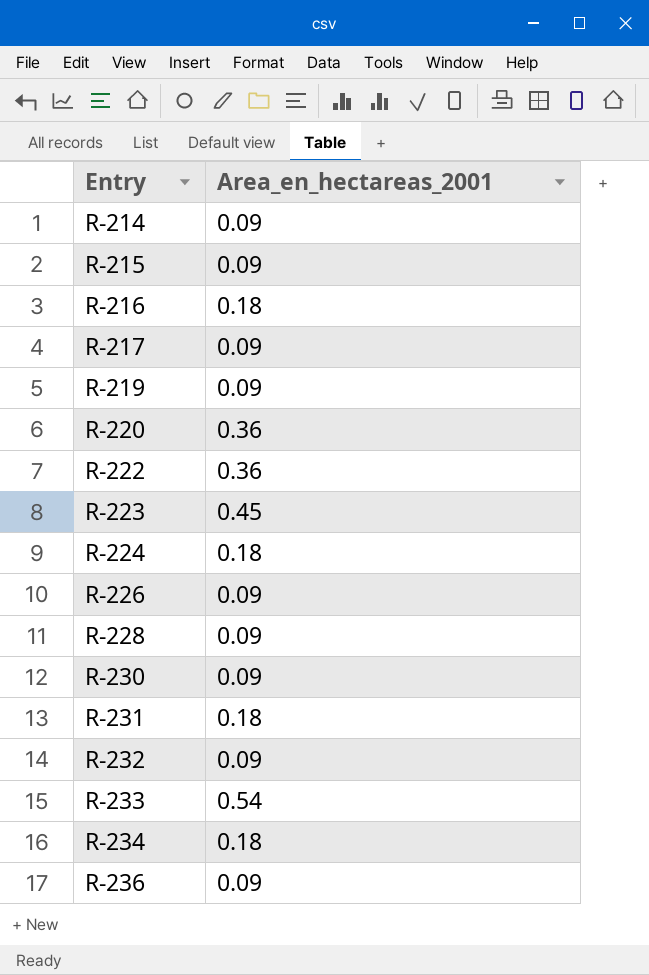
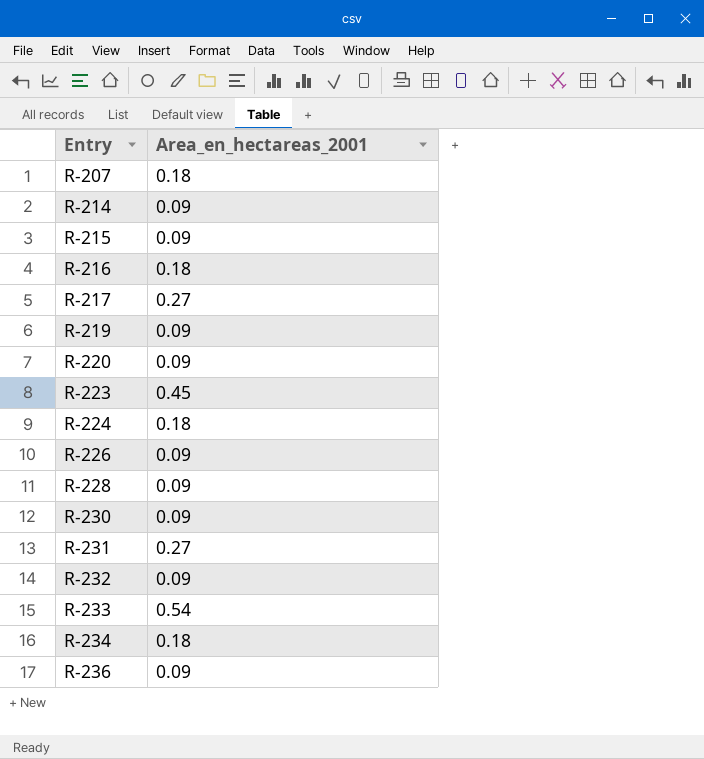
row R-222: 0.36 -> none
row R-207: none -> 0.18
R-217 | Area_en_hectareas_2001: 0.09 -> 0.27
R-220 | Area_en_hectareas_2001: 0.36 -> 0.09
R-231 | Area_en_hectareas_2001: 0.18 -> 0.27

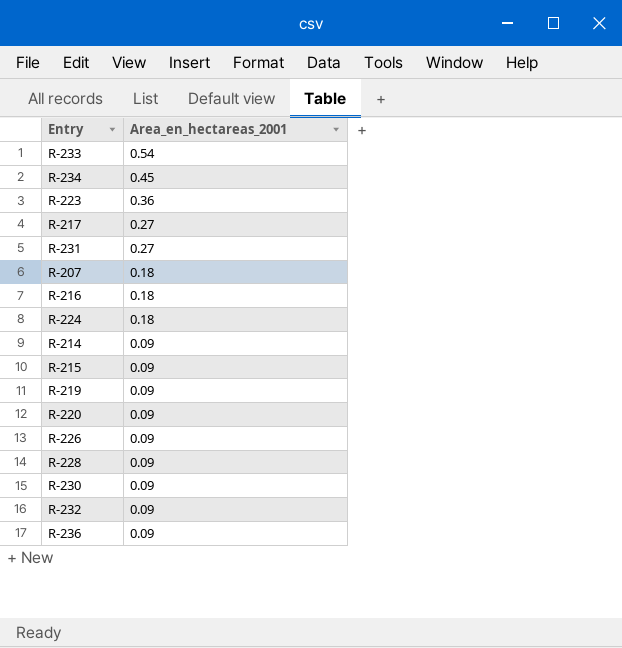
row order: Entry ascending -> Area_en_hectareas_2001 descending
R-234 | Area_en_hectareas_2001: 0.18 -> 0.45
R-223 | Area_en_hectareas_2001: 0.45 -> 0.36

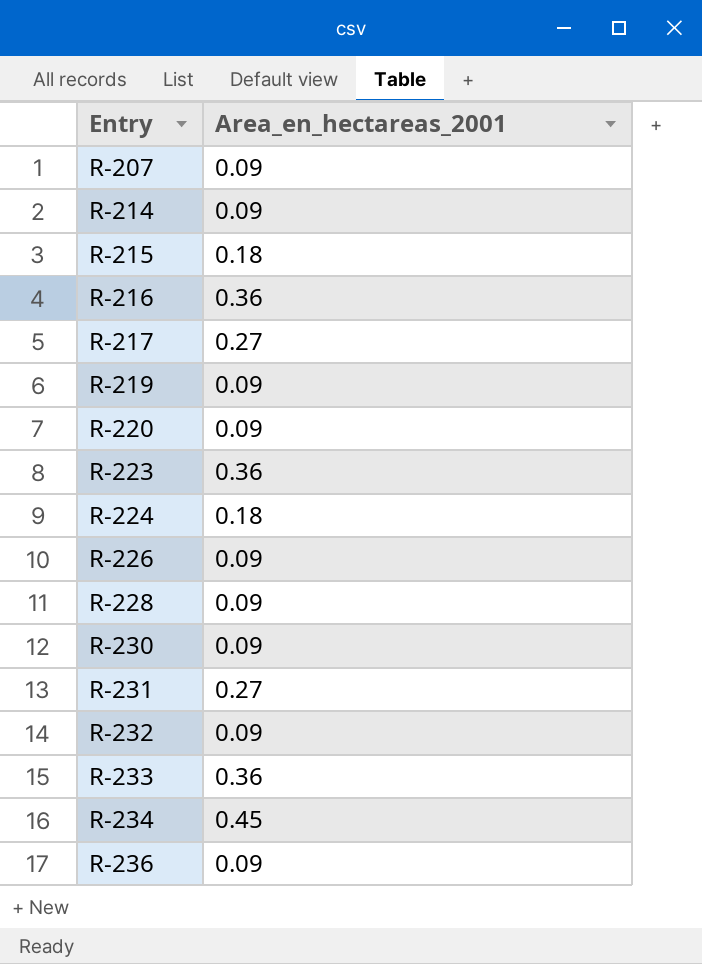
row order: Area_en_hectareas_2001 descending -> Entry ascending
R-207 | Area_en_hectareas_2001: 0.18 -> 0.09
R-215 | Area_en_hectareas_2001: 0.09 -> 0.18
R-216 | Area_en_hectareas_2001: 0.18 -> 0.36
R-233 | Area_en_hectareas_2001: 0.54 -> 0.36

